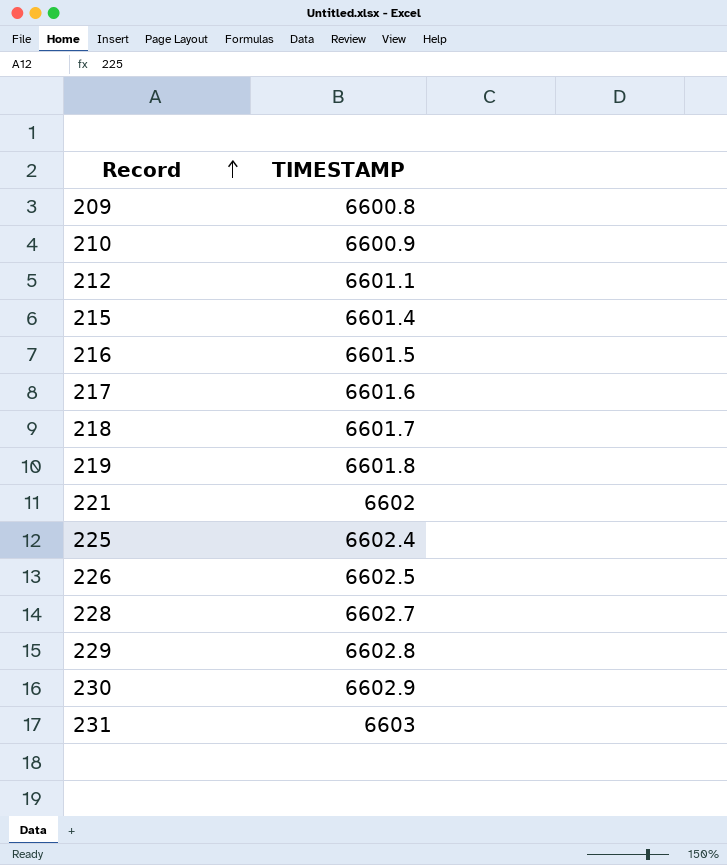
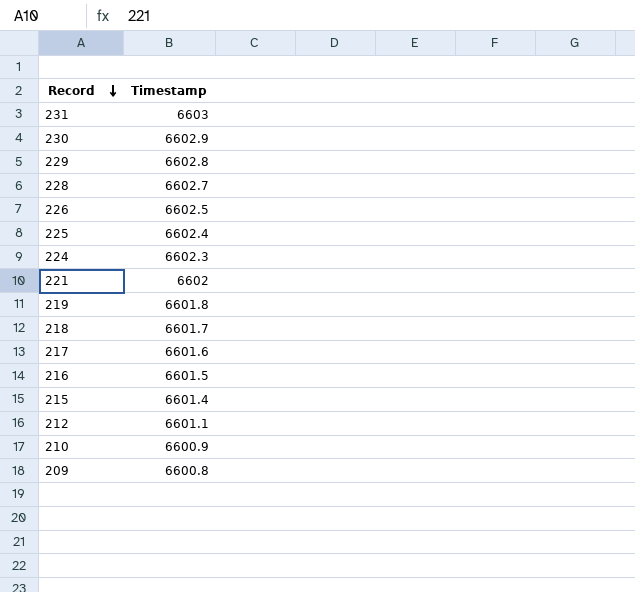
row order: Record ascending -> Record descending
column name: TIMESTAMP -> Timestamp
row 224: none -> 6602.3

